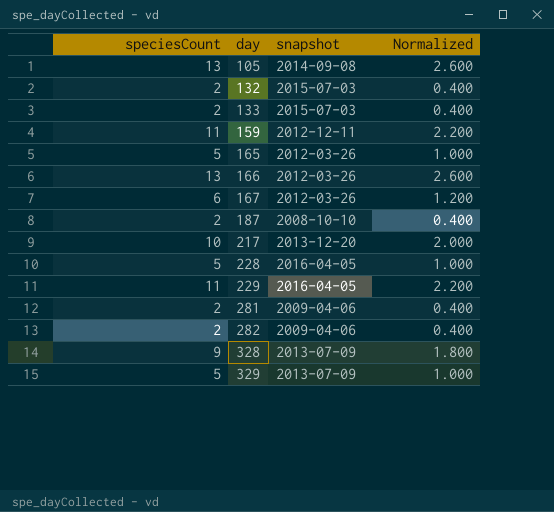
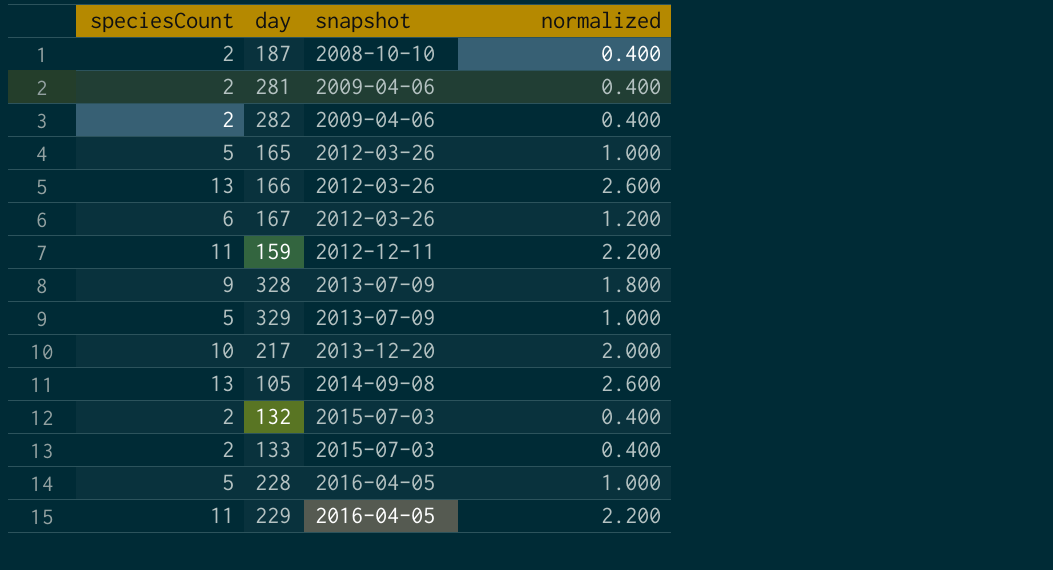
row order: day ascending -> snapshot ascending
column name: Normalized -> normalized

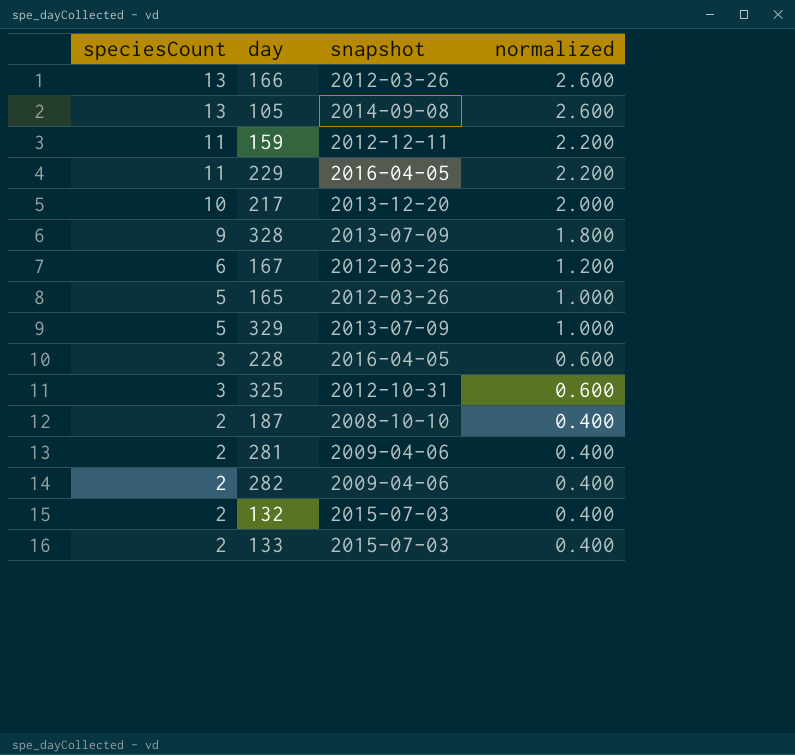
row order: snapshot ascending -> speciesCount descending
228 | speciesCount: 5 -> 3
228 | normalized: 1.000 -> 0.600
row 325: none -> 3 | 2012-10-31 | 0.600

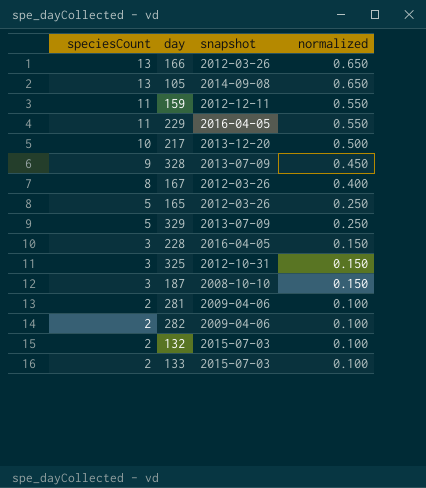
column normalized | formula: [speciesCount] * 0.2 -> [speciesCount] * 0.05
167 | speciesCount: 6 -> 8
187 | speciesCount: 2 -> 3

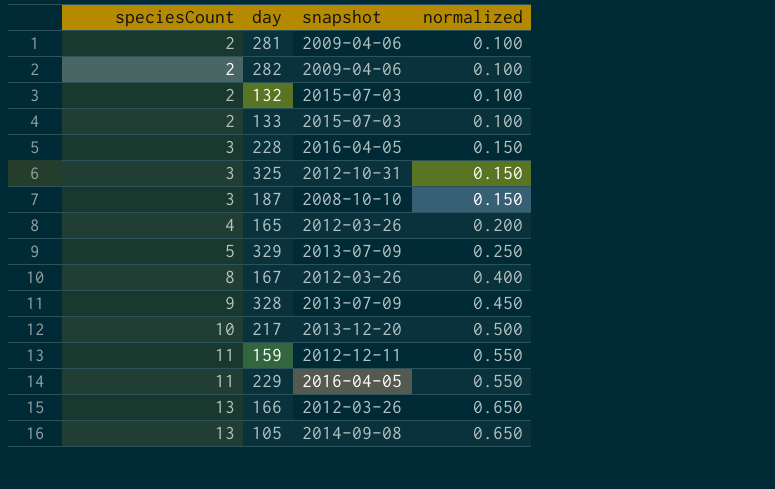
row order: speciesCount descending -> speciesCount ascending
165 | speciesCount: 5 -> 4
165 | normalized: 0.250 -> 0.200

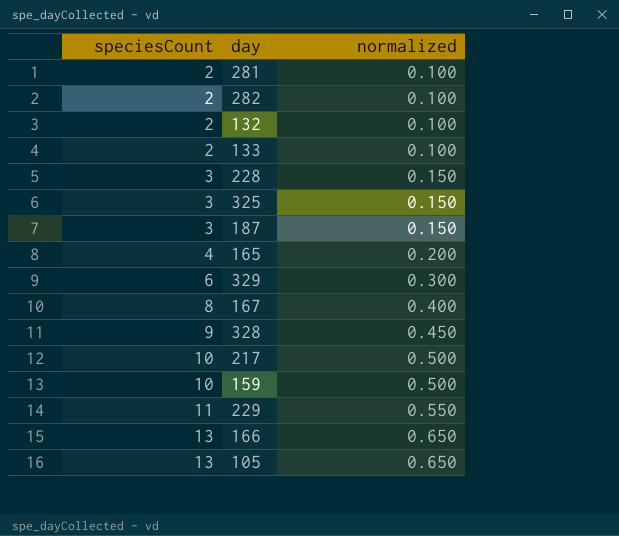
column snapshot | position: 3 -> none
329 | speciesCount: 5 -> 6
329 | normalized: 0.250 -> 0.300
159 | speciesCount: 11 -> 10
159 | normalized: 0.550 -> 0.500

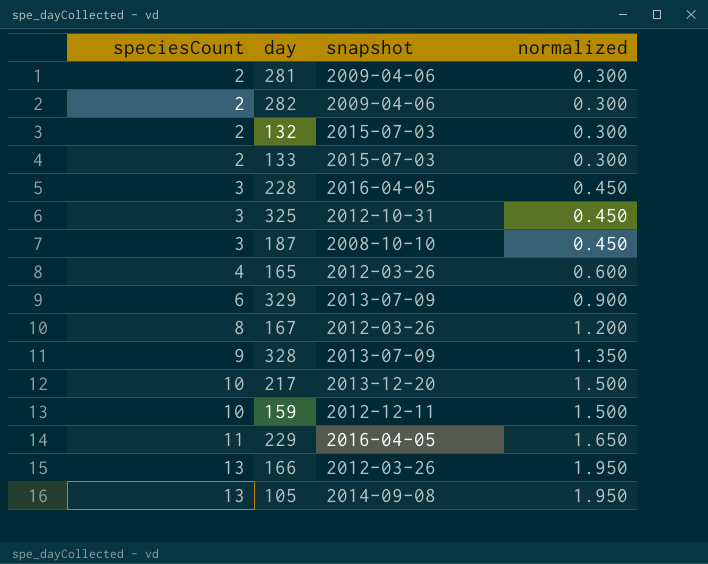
column snapshot | position: none -> 3
column normalized | formula: [speciesCount] * 0.05 -> [speciesCount] * 0.15

